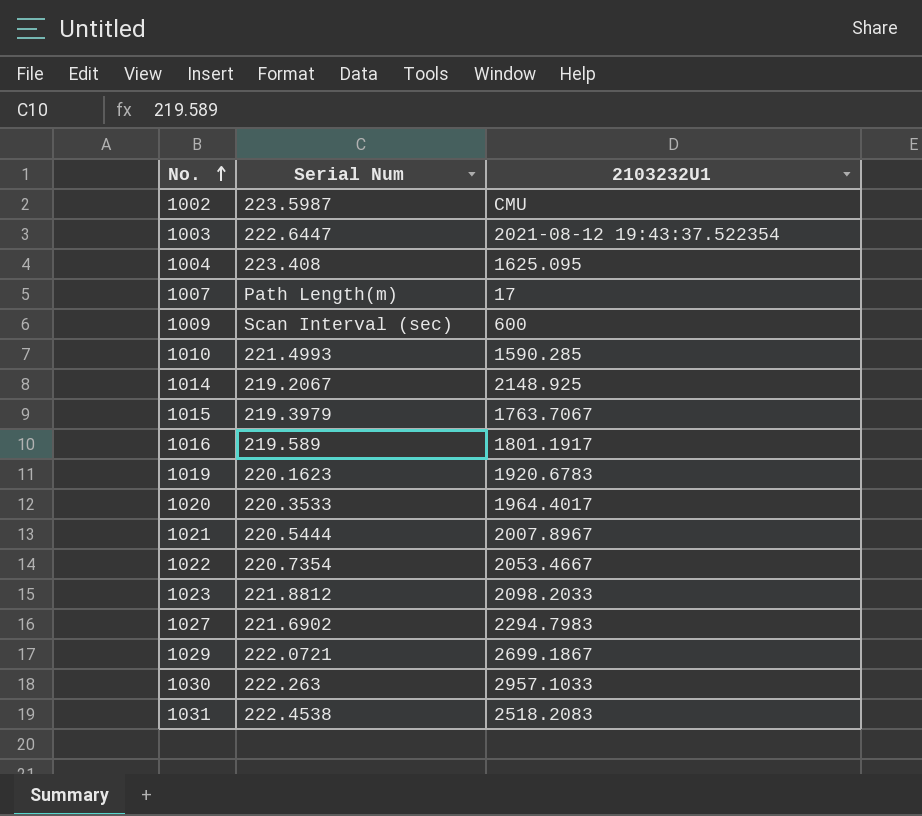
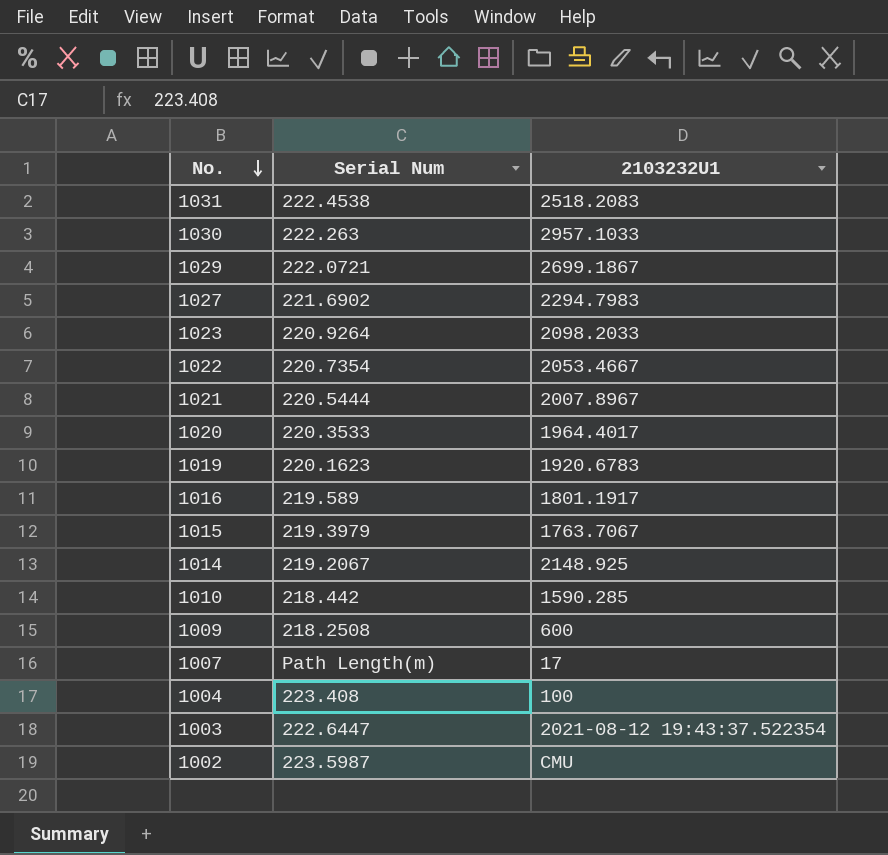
row order: No. ascending -> No. descending
1023 | Serial Num: 221.8812 -> 220.9264
1010 | Serial Num: 221.4993 -> 218.442
1009 | Serial Num: Scan Interval (sec) -> 218.2508
1004 | 2103232U1: 1625.095 -> 100

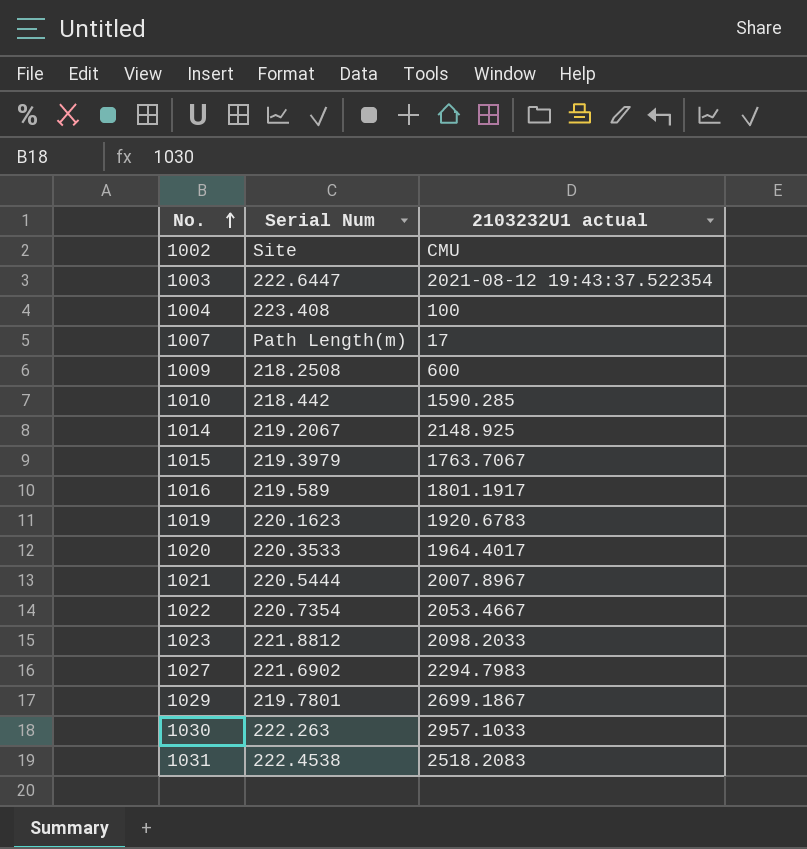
row order: No. descending -> No. ascending
column name: 2103232U1 -> 2103232U1 actual
1002 | Serial Num: 223.5987 -> Site
1023 | Serial Num: 220.9264 -> 221.8812
1029 | Serial Num: 222.0721 -> 219.7801

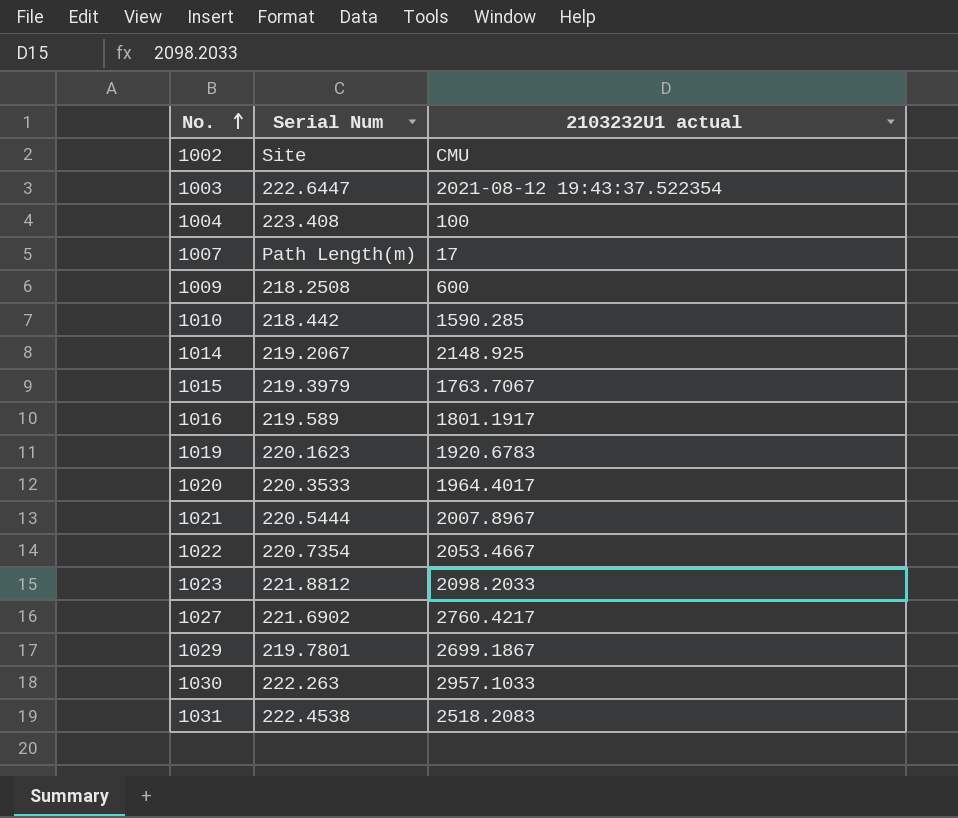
1027 | 2103232U1 actual: 2294.7983 -> 2760.4217

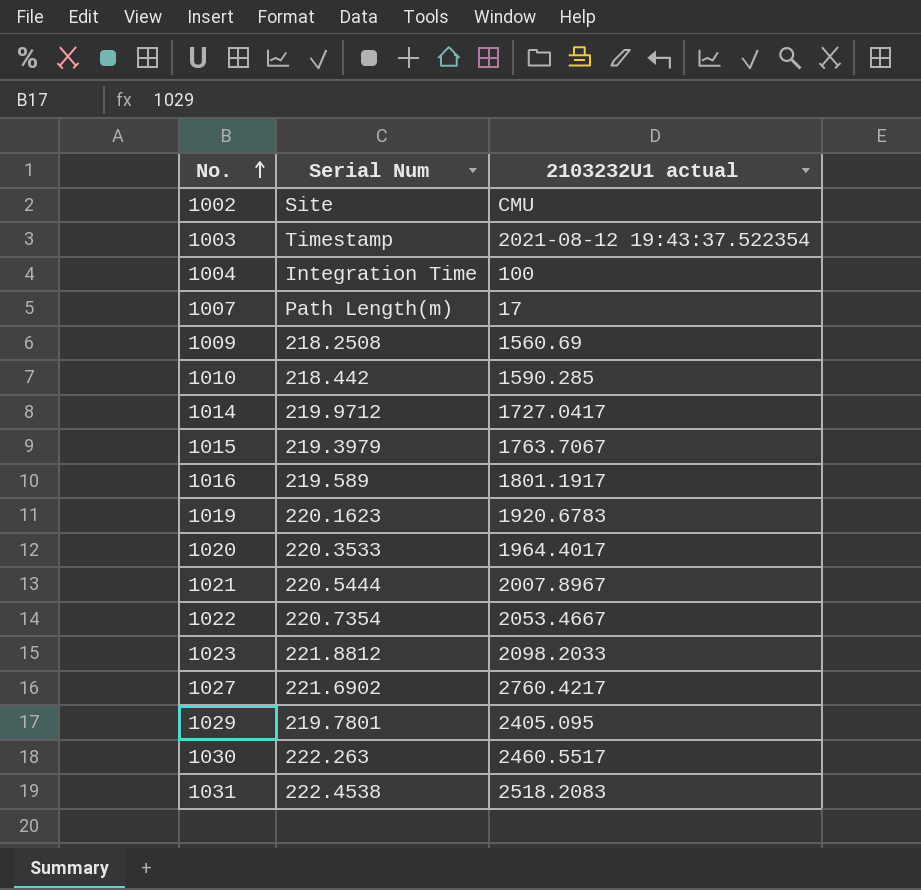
1003 | Serial Num: 222.6447 -> Timestamp
1004 | Serial Num: 223.408 -> Integration Time
1009 | 2103232U1 actual: 600 -> 1560.69
1014 | Serial Num: 219.2067 -> 219.9712
1014 | 2103232U1 actual: 2148.925 -> 1727.0417
1029 | 2103232U1 actual: 2699.1867 -> 2405.095
1030 | 2103232U1 actual: 2957.1033 -> 2460.5517

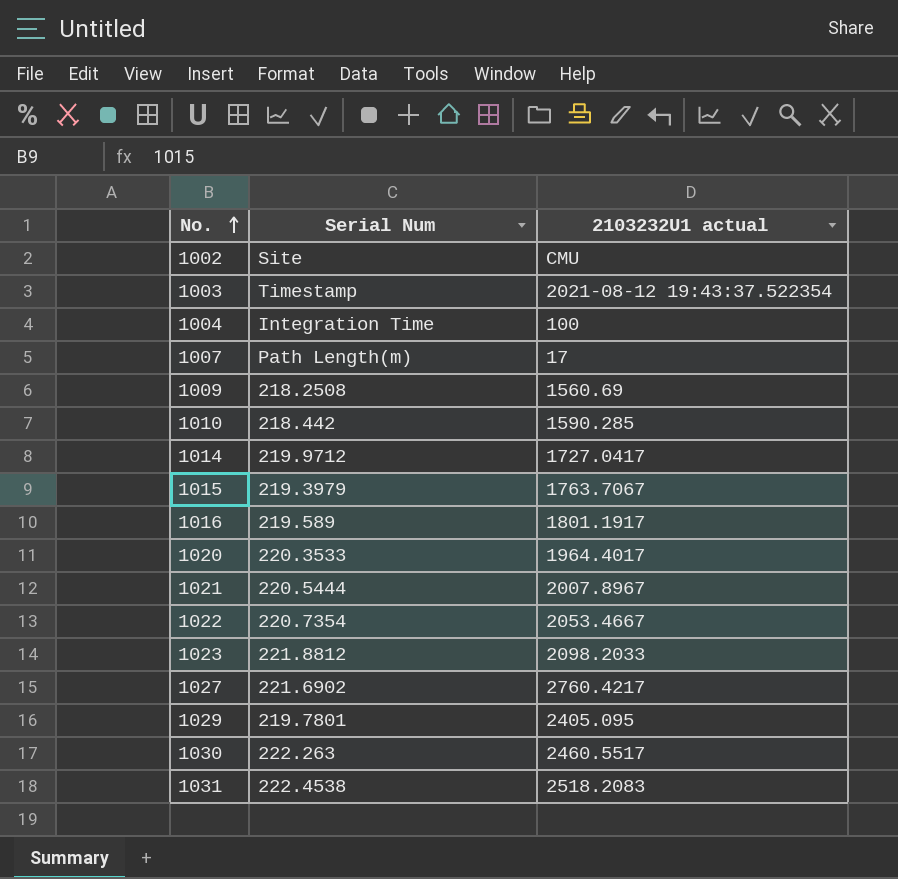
row 1019: 220.1623 | 1920.6783 -> none

